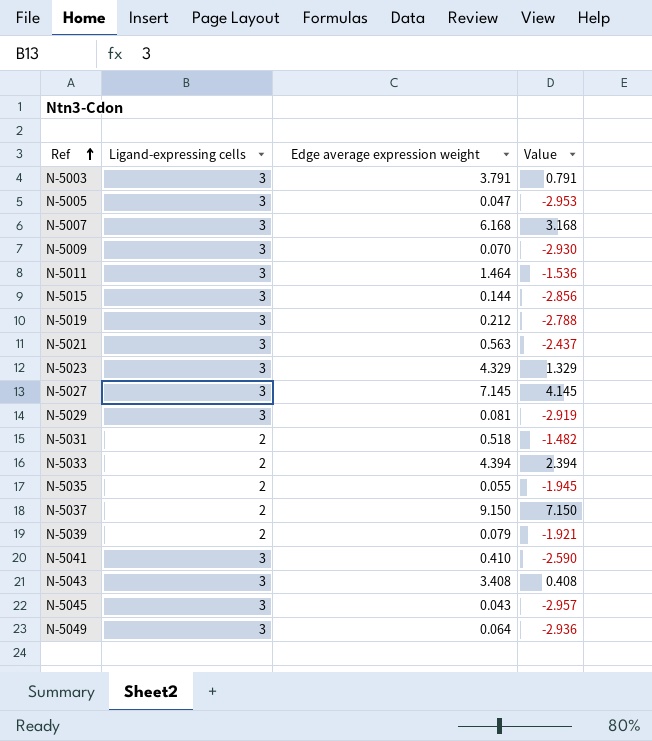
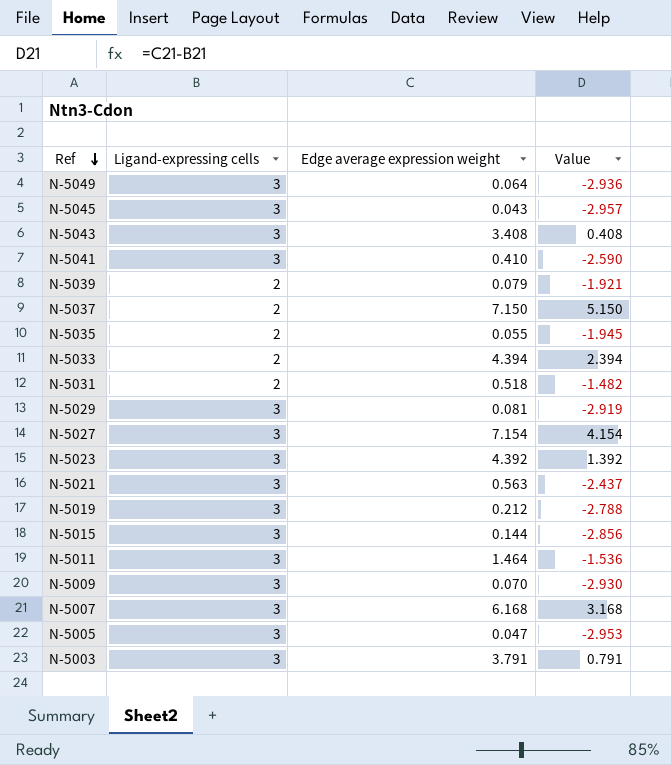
row order: Ref ascending -> Ref descending
N-5037 | Edge average expression weight: 9.150 -> 7.150
N-5037 | Value: 7.150 -> 5.150
N-5027 | Edge average expression weight: 7.145 -> 7.154
N-5027 | Value: 4.145 -> 4.154
N-5023 | Edge average expression weight: 4.329 -> 4.392
N-5023 | Value: 1.329 -> 1.392

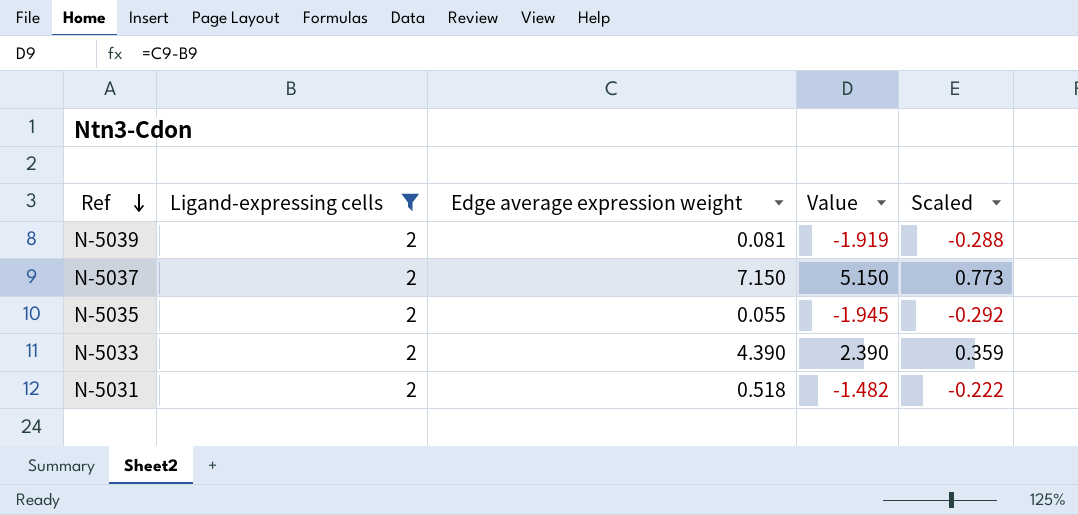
filter: none -> Ligand-expressing cells = 2
column Scaled | formula: none -> [Value] * 0.15
N-5039 | Edge average expression weight: 0.079 -> 0.081
N-5039 | Value: -1.921 -> -1.919
N-5033 | Edge average expression weight: 4.394 -> 4.390
N-5033 | Value: 2.394 -> 2.390

